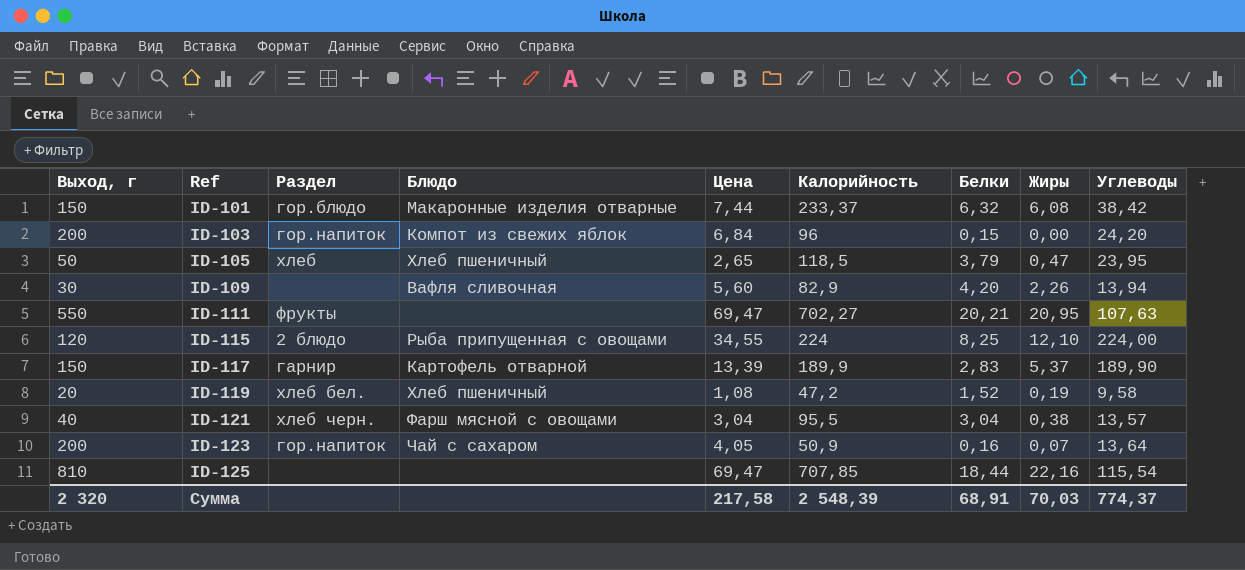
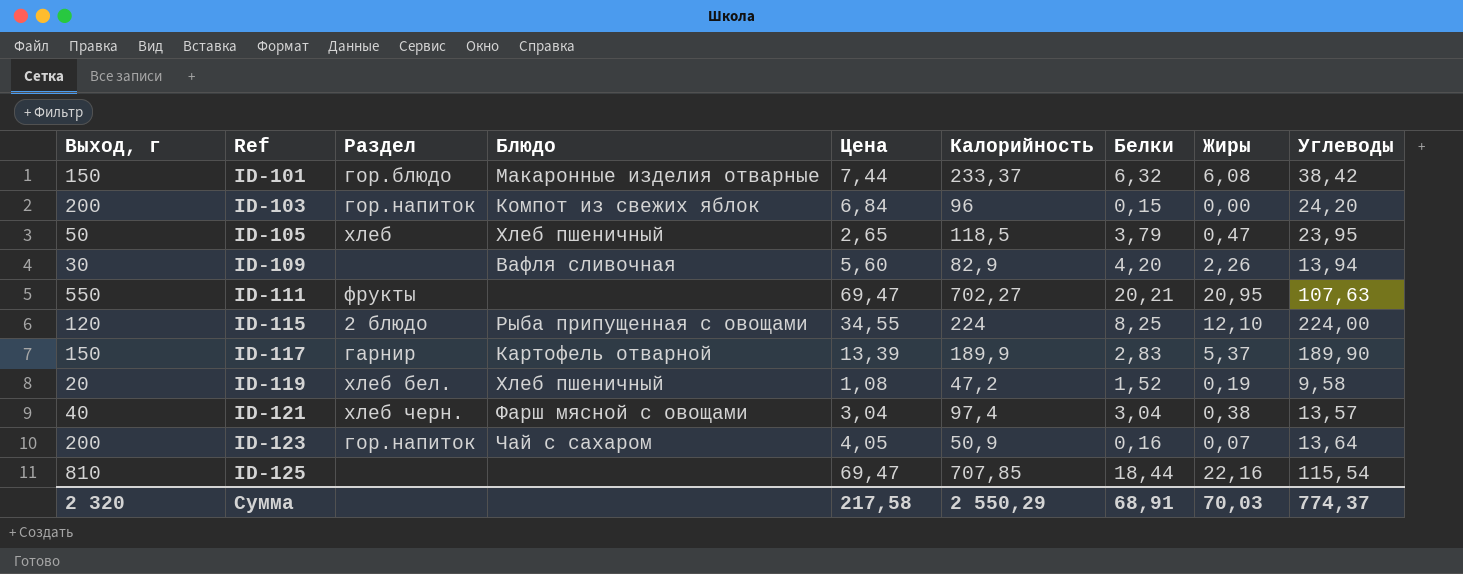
ID-121 | Калорийность: 95,5 -> 97,4
Сумма | Калорийность: 2 548,39 -> 2 550,29

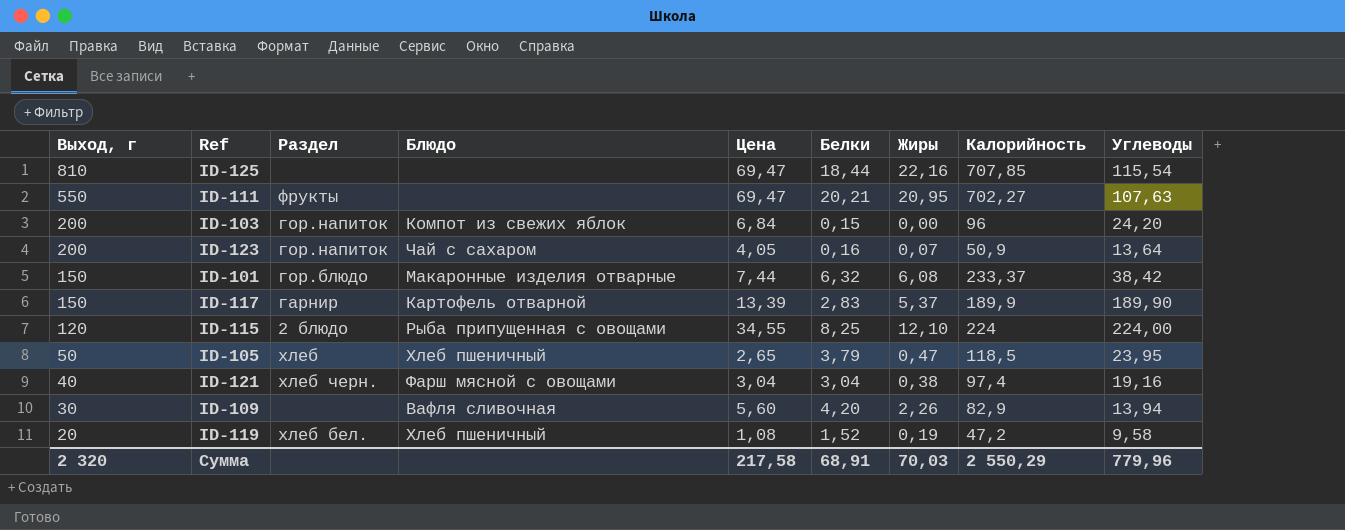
row order: Ref ascending -> Выход, г descending
column Калорийность | position: 6 -> 8
ID-121 | Углеводы: 13,57 -> 19,16
Сумма | Углеводы: 774,37 -> 779,96

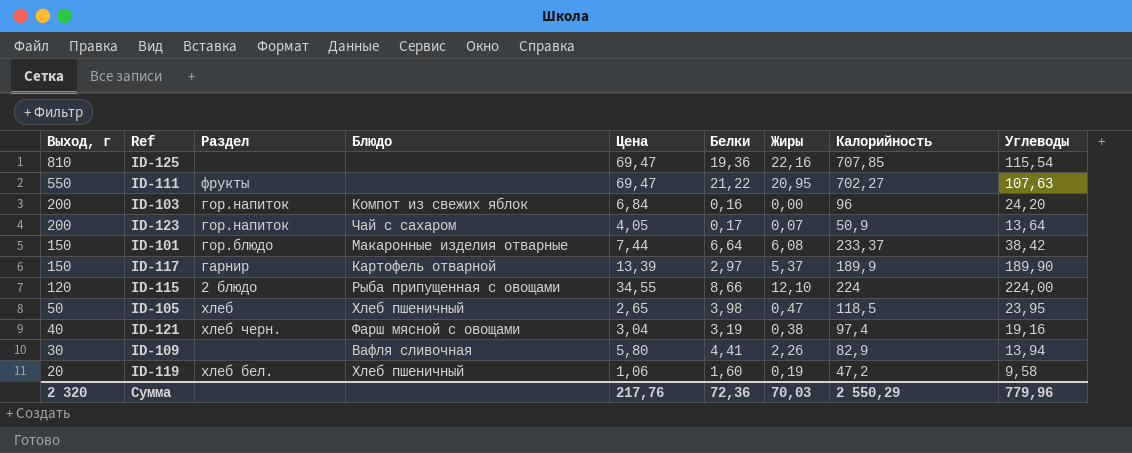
ID-125 | Белки: 18,44 -> 19,36
ID-111 | Белки: 20,21 -> 21,22
ID-103 | Белки: 0,15 -> 0,16
ID-123 | Белки: 0,16 -> 0,17
ID-101 | Белки: 6,32 -> 6,64
ID-117 | Белки: 2,83 -> 2,97
ID-115 | Белки: 8,25 -> 8,66
ID-105 | Белки: 3,79 -> 3,98
ID-121 | Белки: 3,04 -> 3,19
ID-109 | Цена: 5,60 -> 5,80
ID-109 | Белки: 4,20 -> 4,41
ID-119 | Цена: 1,08 -> 1,06
ID-119 | Белки: 1,52 -> 1,60
Сумма | Цена: 217,58 -> 217,76
Сумма | Белки: 68,91 -> 72,36

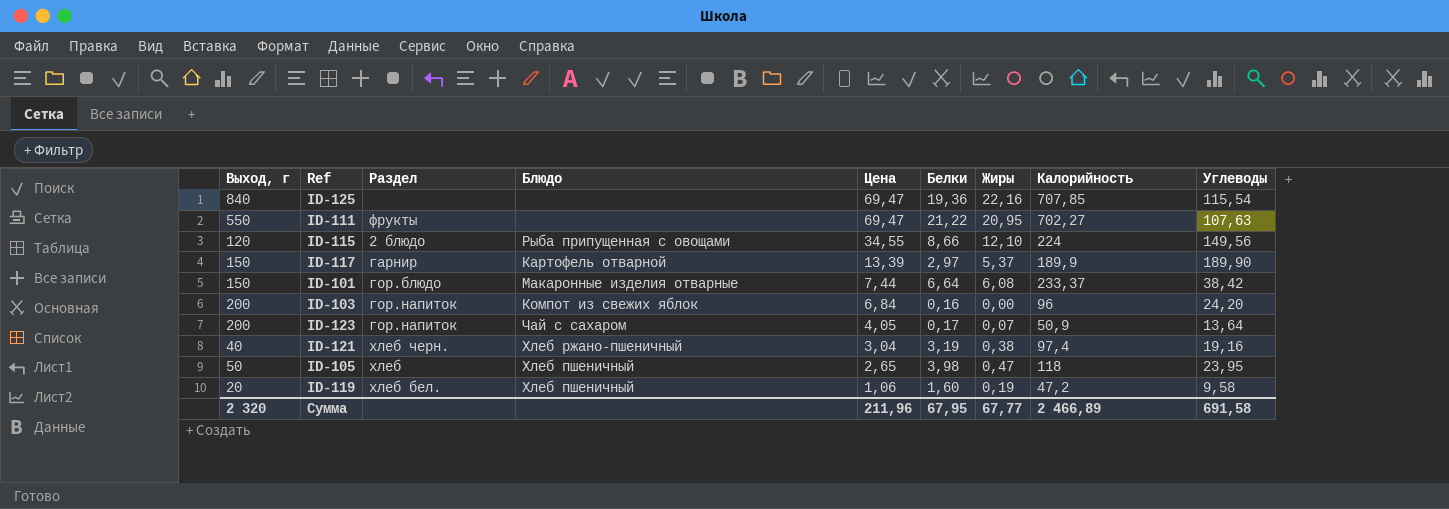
row order: Выход, г descending -> Цена descending
row ID-109: 30 | none | Вафля сливочная | 5,80 | 4,41 | 2,26 | 82,9 | 13,94 -> none
ID-125 | Выход, г: 810 -> 840
ID-115 | Углеводы: 224,00 -> 149,56
ID-121 | Блюдо: Фарш мясной с овощами -> Хлеб ржано-пшеничный
ID-105 | Калорийность: 118,5 -> 118
Сумма | Цена: 217,76 -> 211,96
Сумма | Белки: 72,36 -> 67,95
Сумма | Жиры: 70,03 -> 67,77
Сумма | Калорийность: 2 550,29 -> 2 466,89
Сумма | Углеводы: 779,96 -> 691,58

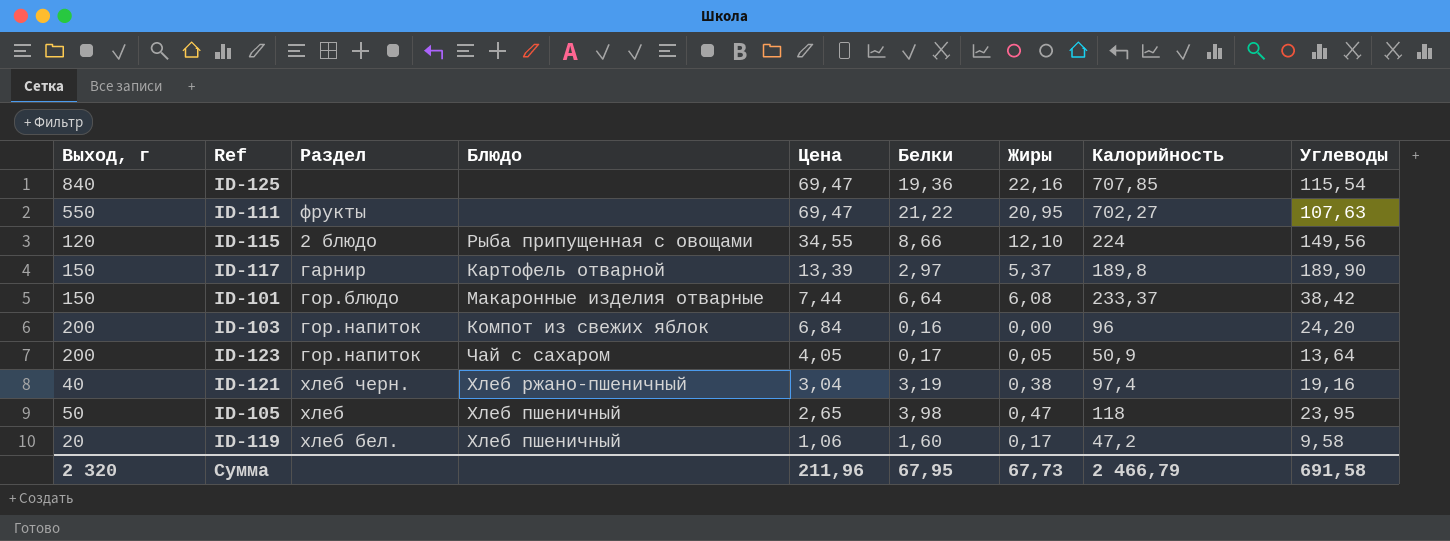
ID-117 | Калорийность: 189,9 -> 189,8
ID-123 | Жиры: 0,07 -> 0,05
ID-119 | Жиры: 0,19 -> 0,17
Сумма | Жиры: 67,77 -> 67,73
Сумма | Калорийность: 2 466,89 -> 2 466,79

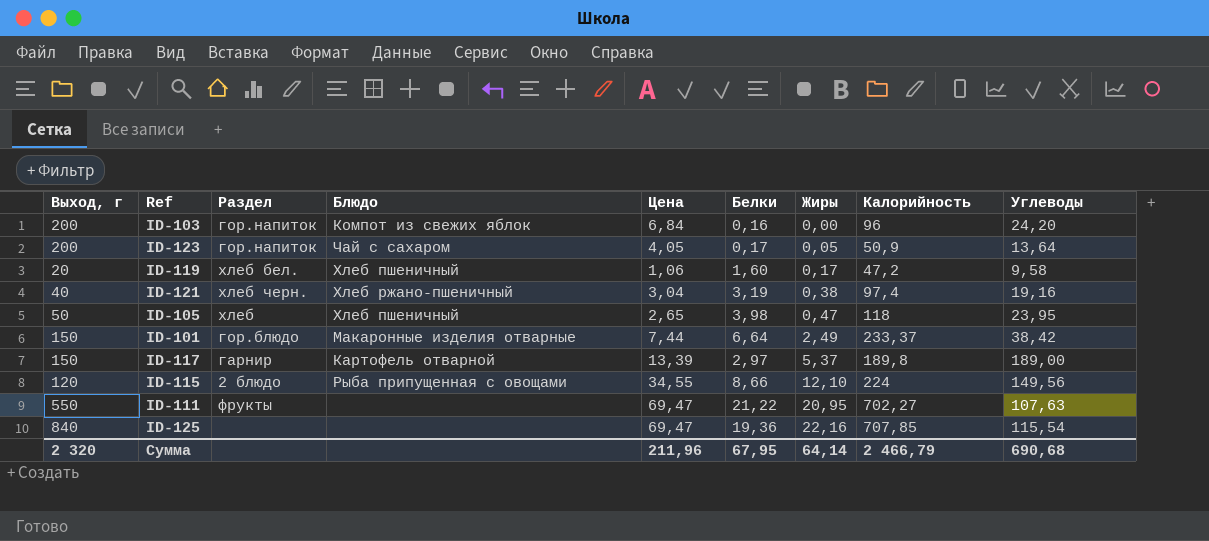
row order: Цена descending -> Жиры ascending
ID-101 | Жиры: 6,08 -> 2,49
ID-117 | Углеводы: 189,90 -> 189,00
Сумма | Жиры: 67,73 -> 64,14
Сумма | Углеводы: 691,58 -> 690,68

